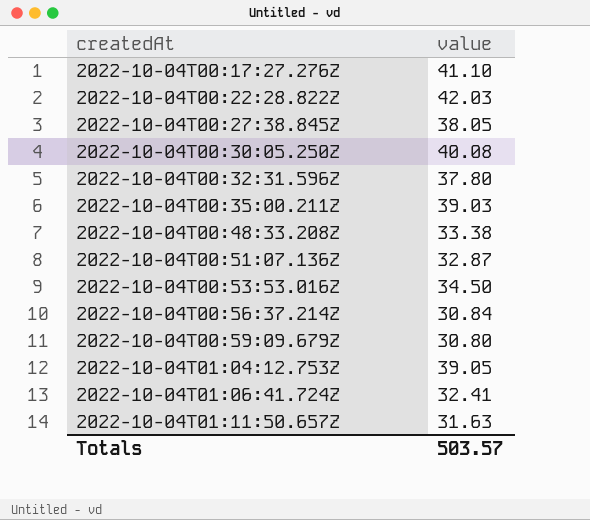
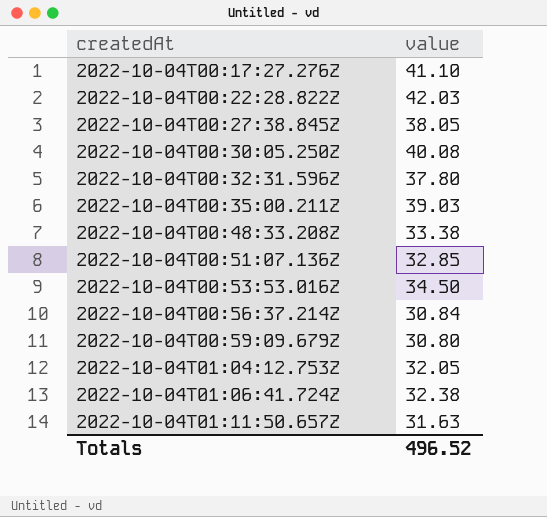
2022-10-04T00:51:07.136Z | value: 32.87 -> 32.85
2022-10-04T01:04:12.753Z | value: 39.05 -> 32.05
2022-10-04T01:06:41.724Z | value: 32.41 -> 32.38
Totals | value: 503.57 -> 496.52

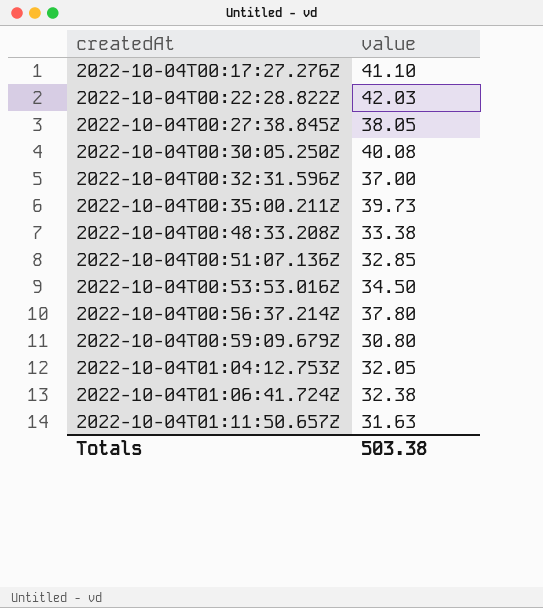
2022-10-04T00:32:31.596Z | value: 37.80 -> 37.00
2022-10-04T00:35:00.211Z | value: 39.03 -> 39.73
2022-10-04T00:56:37.214Z | value: 30.84 -> 37.80
Totals | value: 496.52 -> 503.38

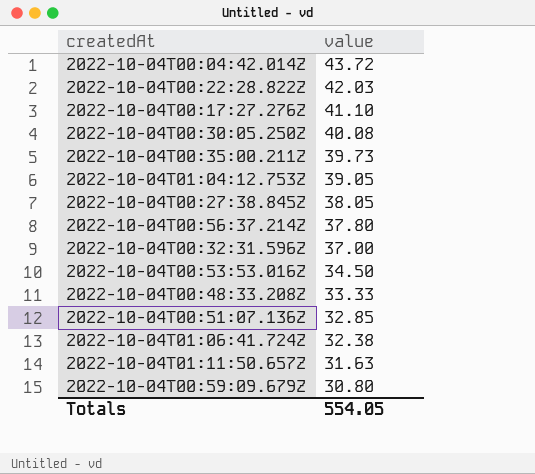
row order: createdAt ascending -> value descending
row 2022-10-04T00:04:42.014Z: none -> 43.72
2022-10-04T01:04:12.753Z | value: 32.05 -> 39.05
2022-10-04T00:48:33.208Z | value: 33.38 -> 33.33
Totals | value: 503.38 -> 554.05

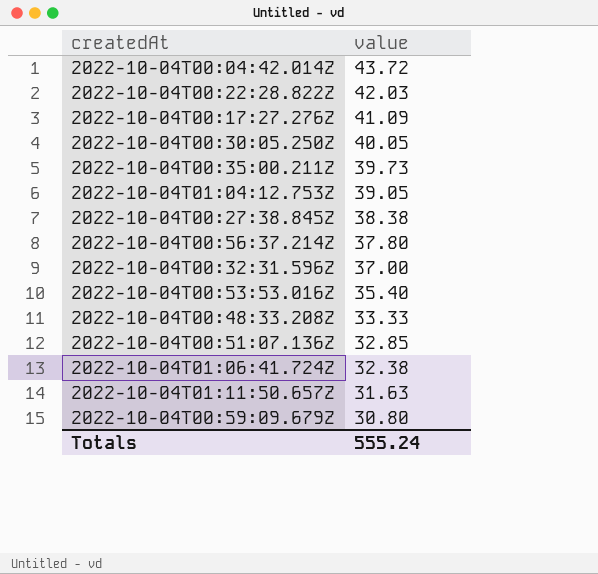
2022-10-04T00:17:27.276Z | value: 41.10 -> 41.09
2022-10-04T00:30:05.250Z | value: 40.08 -> 40.05
2022-10-04T00:27:38.845Z | value: 38.05 -> 38.38
2022-10-04T00:53:53.016Z | value: 34.50 -> 35.40
Totals | value: 554.05 -> 555.24

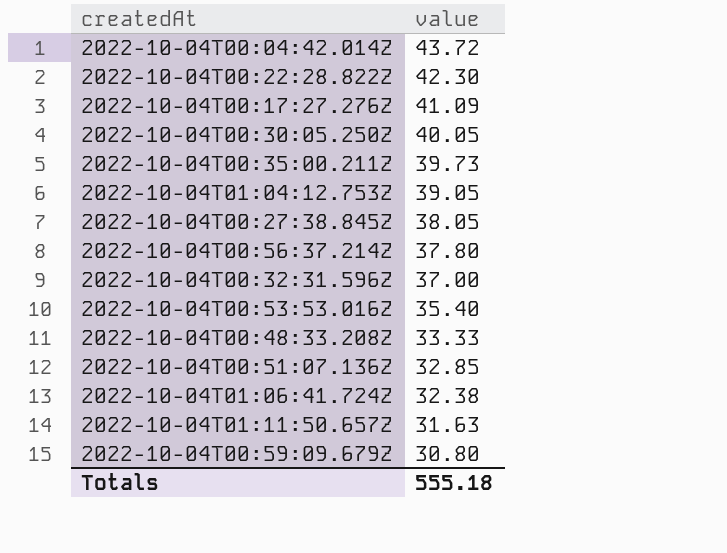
2022-10-04T00:22:28.822Z | value: 42.03 -> 42.30
2022-10-04T00:27:38.845Z | value: 38.38 -> 38.05
Totals | value: 555.24 -> 555.18

